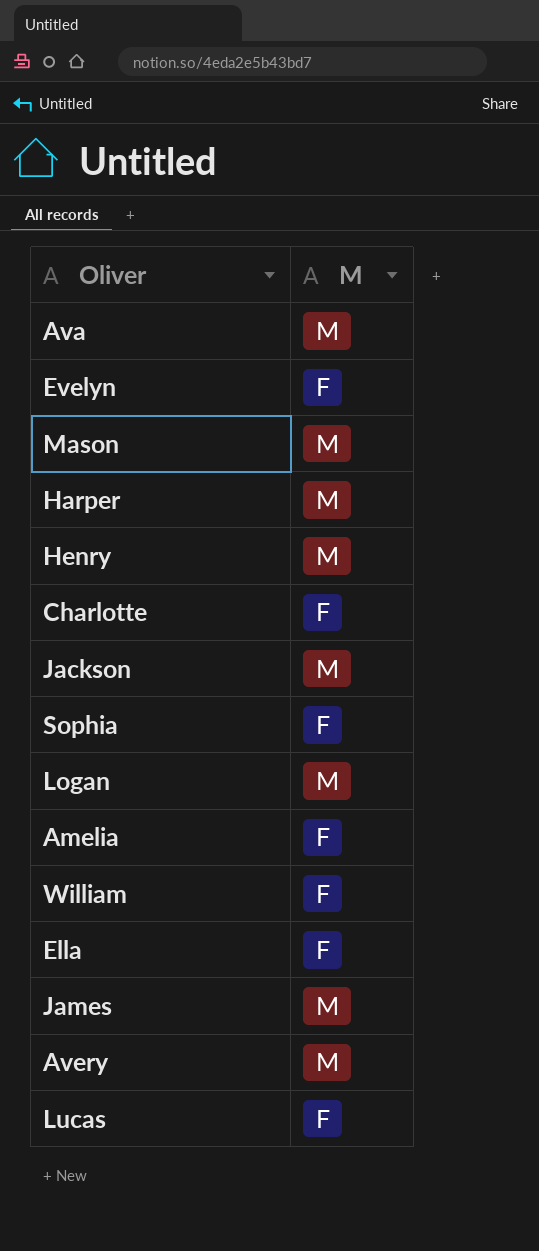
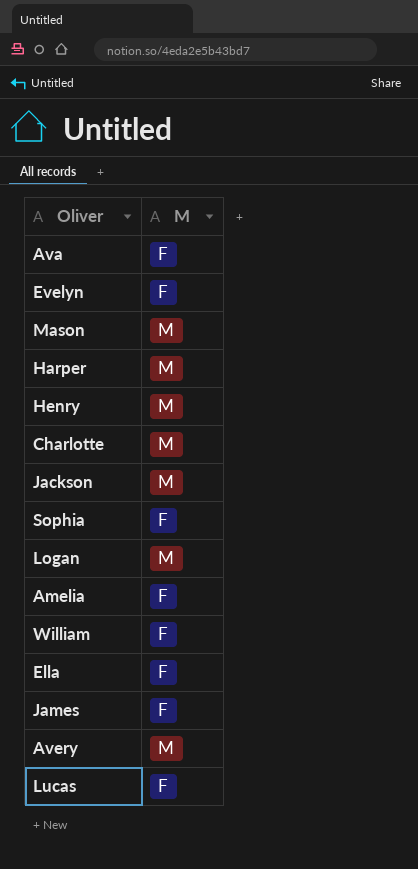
Ava | M: M -> F
Charlotte | M: F -> M
James | M: M -> F

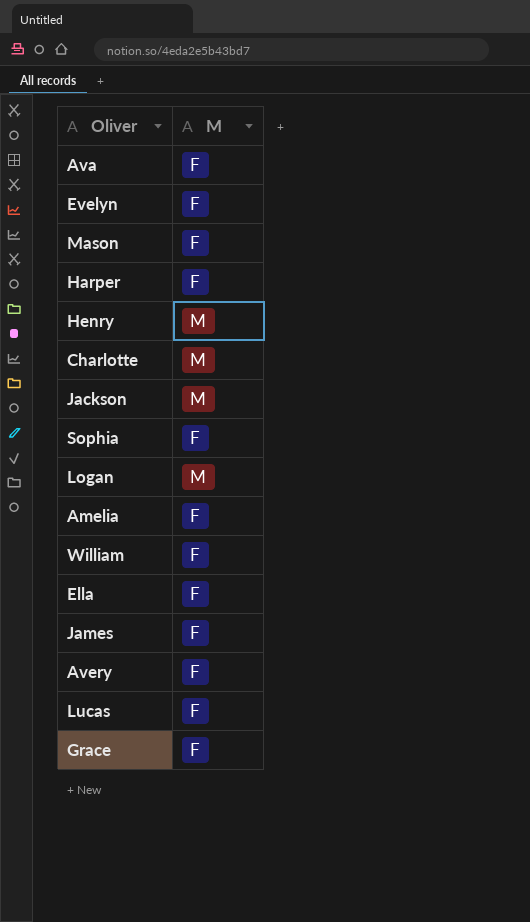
Mason | M: M -> F
Harper | M: M -> F
Avery | M: M -> F
row Grace: none -> F

